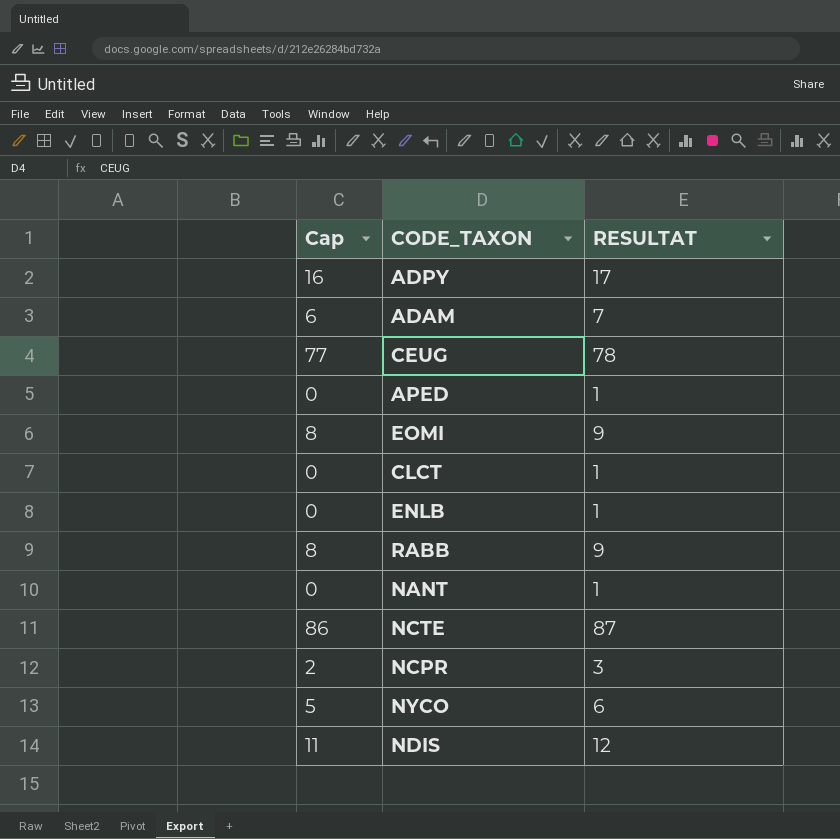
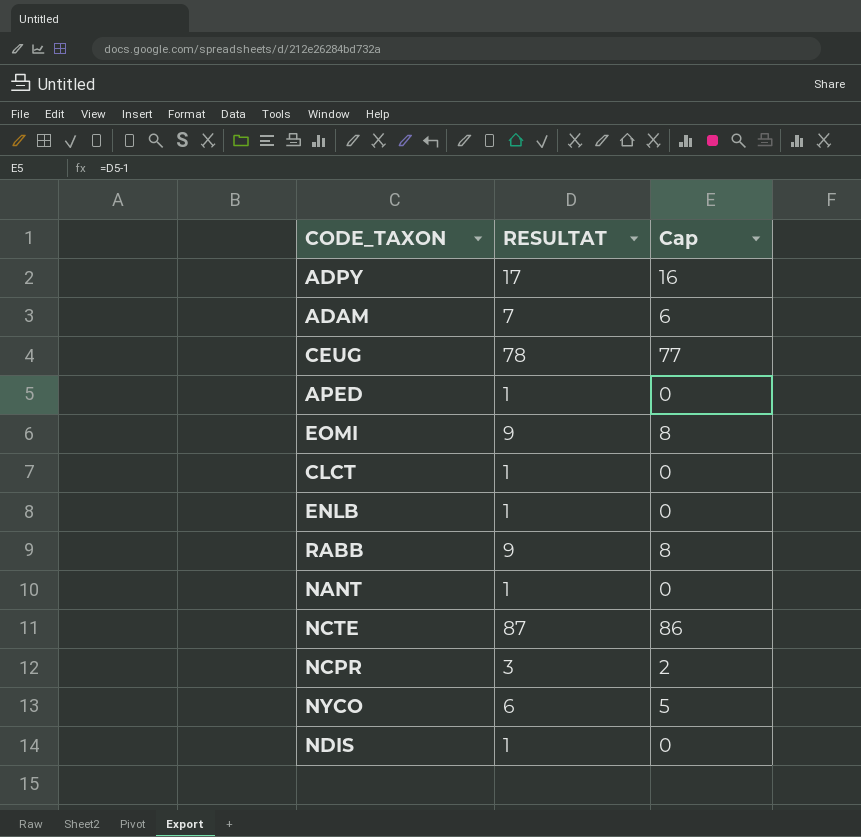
column Cap | position: 1 -> 3
NDIS | RESULTAT: 12 -> 1
NDIS | Cap: 11 -> 0

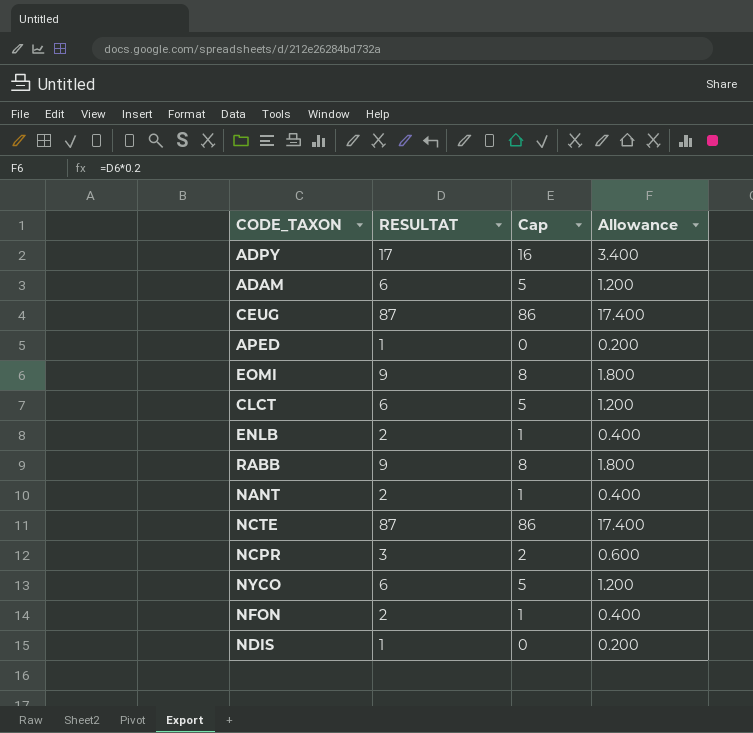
column Allowance | formula: none -> [RESULTAT] * 0.2
ADAM | RESULTAT: 7 -> 6
ADAM | Cap: 6 -> 5
CEUG | RESULTAT: 78 -> 87
CEUG | Cap: 77 -> 86
CLCT | RESULTAT: 1 -> 6
CLCT | Cap: 0 -> 5
ENLB | RESULTAT: 1 -> 2
ENLB | Cap: 0 -> 1
NANT | RESULTAT: 1 -> 2
NANT | Cap: 0 -> 1
row NFON: none -> 2 | 1 | 0.400

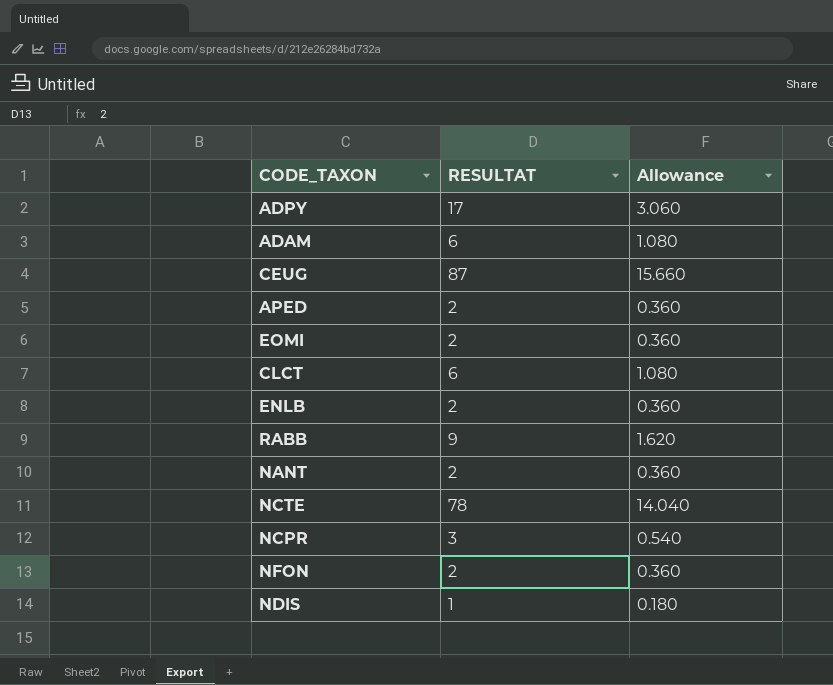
column Cap | formula: [RESULTAT] - 1 -> none
column Allowance | formula: [RESULTAT] * 0.2 -> [RESULTAT] * 0.18
row NYCO: 6 | 5 | 1.200 -> none
APED | RESULTAT: 1 -> 2
EOMI | RESULTAT: 9 -> 2
NCTE | RESULTAT: 87 -> 78

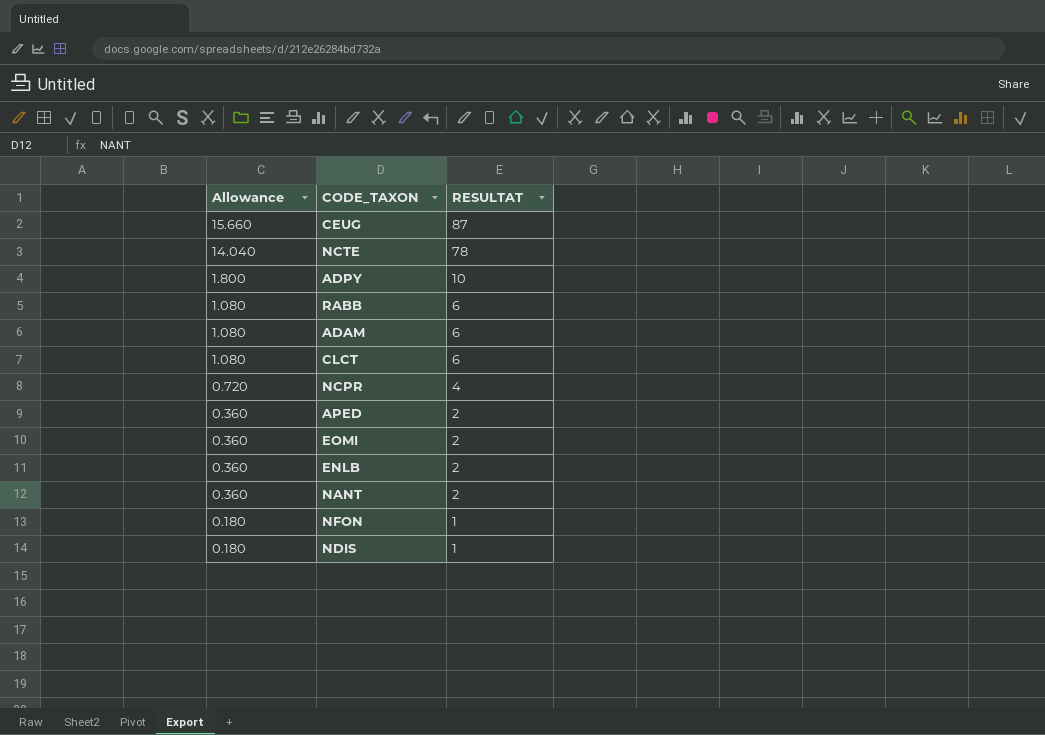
row order: none -> Allowance descending
column Allowance | position: 3 -> 1
ADPY | Allowance: 3.060 -> 1.800
ADPY | RESULTAT: 17 -> 10
RABB | Allowance: 1.620 -> 1.080
RABB | RESULTAT: 9 -> 6
NCPR | Allowance: 0.540 -> 0.720
NCPR | RESULTAT: 3 -> 4
NFON | Allowance: 0.360 -> 0.180
NFON | RESULTAT: 2 -> 1

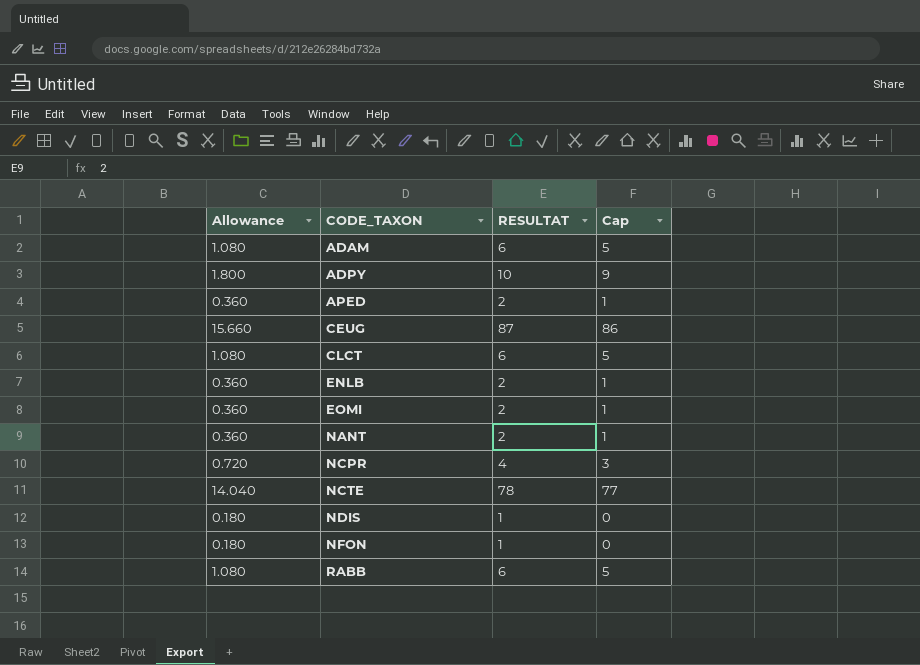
row order: Allowance descending -> CODE_TAXON ascending
column Cap | formula: none -> [RESULTAT] - 1

